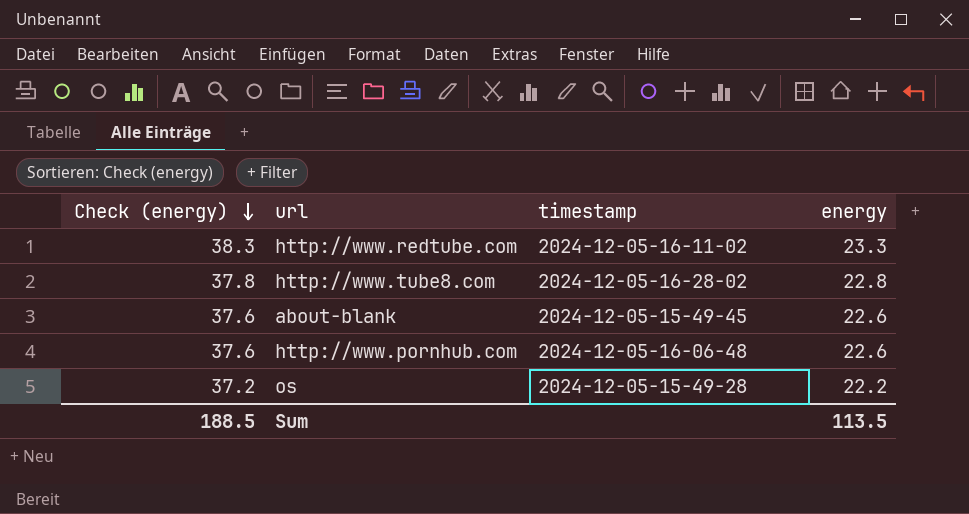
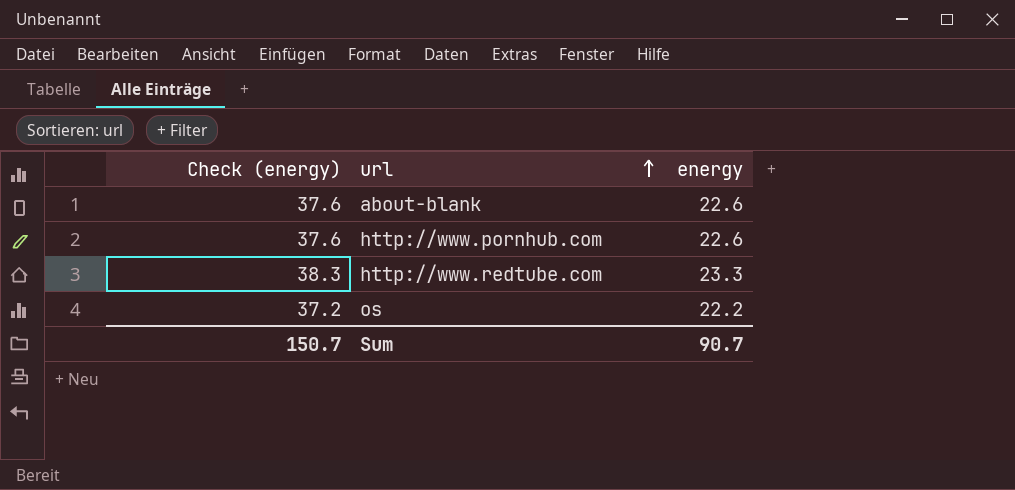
row order: Check (energy) descending -> url ascending
column timestamp | position: 3 -> none
row http://www.tube8.com: 37.8 | 2024-12-05-16-28-02 | 22.8 -> none
Sum | Check (energy): 188.5 -> 150.7
Sum | energy: 113.5 -> 90.7

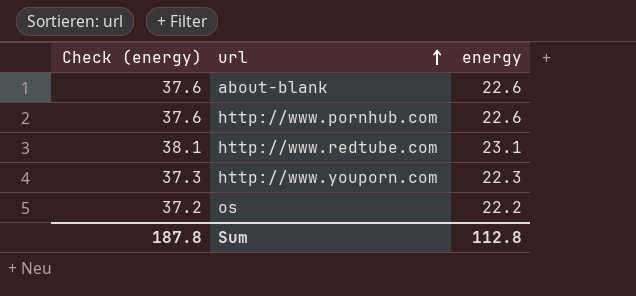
http://www.redtube.com | Check (energy): 38.3 -> 38.1
http://www.redtube.com | energy: 23.3 -> 23.1
row http://www.youporn.com: none -> 37.3 | 22.3
Sum | Check (energy): 150.7 -> 187.8
Sum | energy: 90.7 -> 112.8

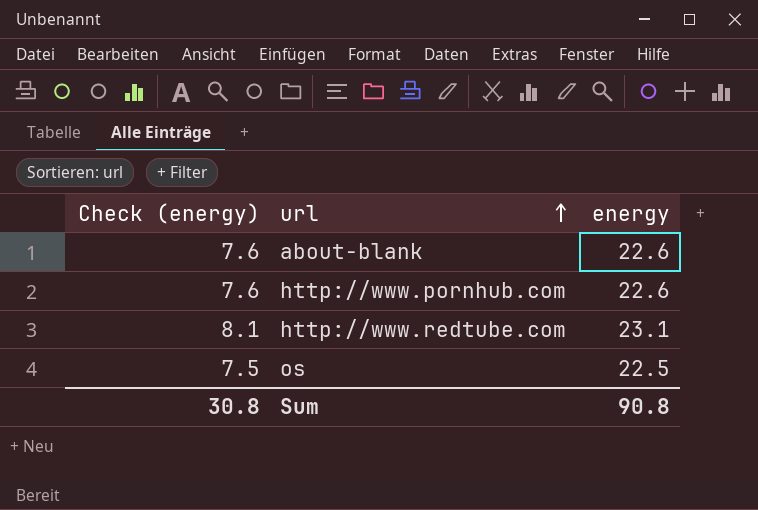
column Check (energy) | formula: [energy] + 15 -> [energy] - 15
row http://www.youporn.com: 37.3 | 22.3 -> none
os | energy: 22.2 -> 22.5
Sum | Check (energy): 187.8 -> 30.8
Sum | energy: 112.8 -> 90.8

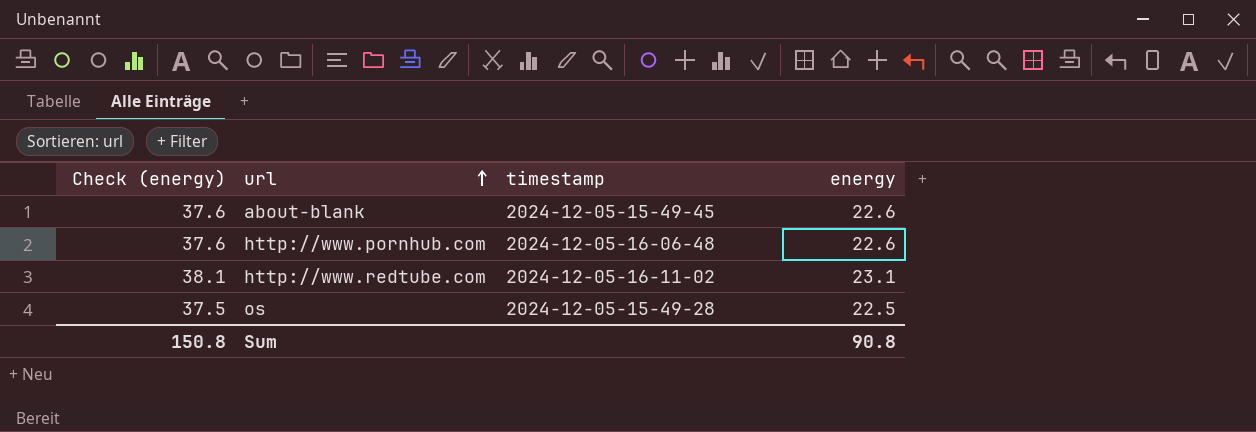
column Check (energy) | formula: [energy] - 15 -> [energy] + 15
column timestamp | position: none -> 3
Sum | Check (energy): 30.8 -> 150.8

